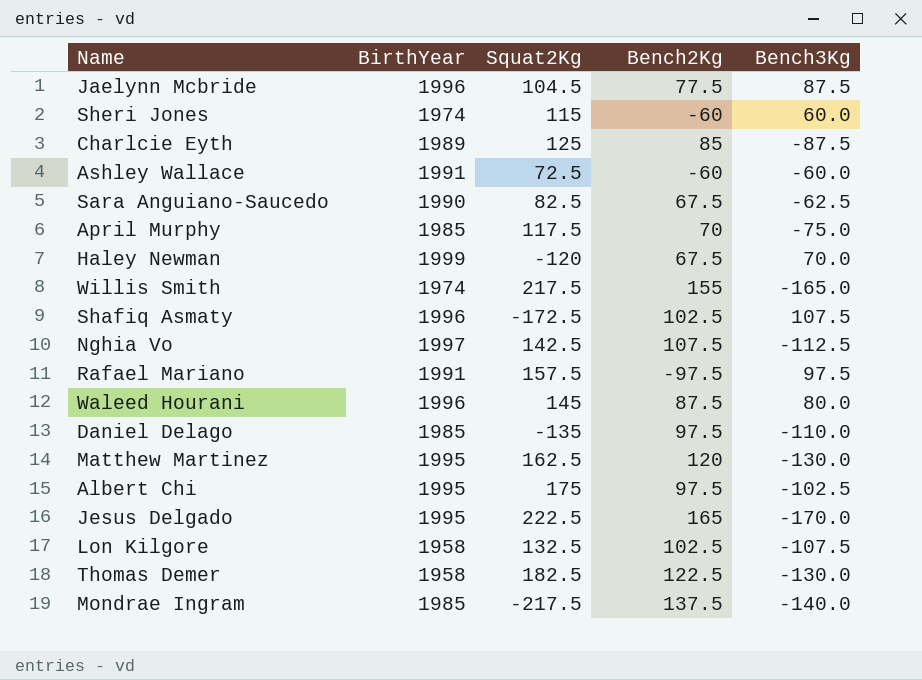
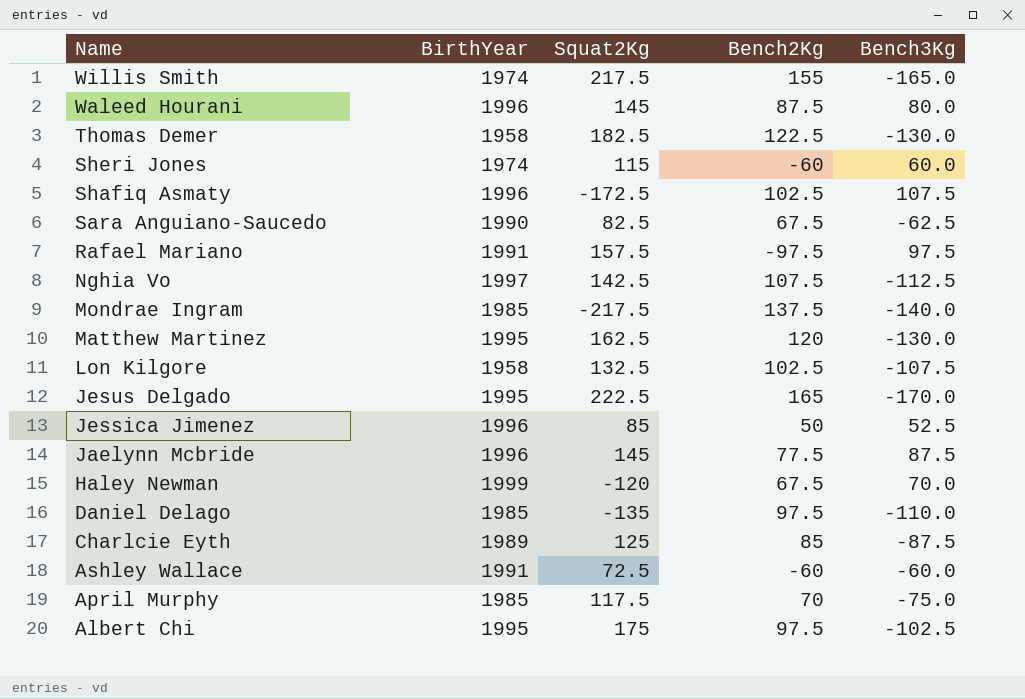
row order: none -> Name descending
row Jessica Jimenez: none -> 1996 | 85 | 50 | 52.5
Jaelynn Mcbride | Squat2Kg: 104.5 -> 145

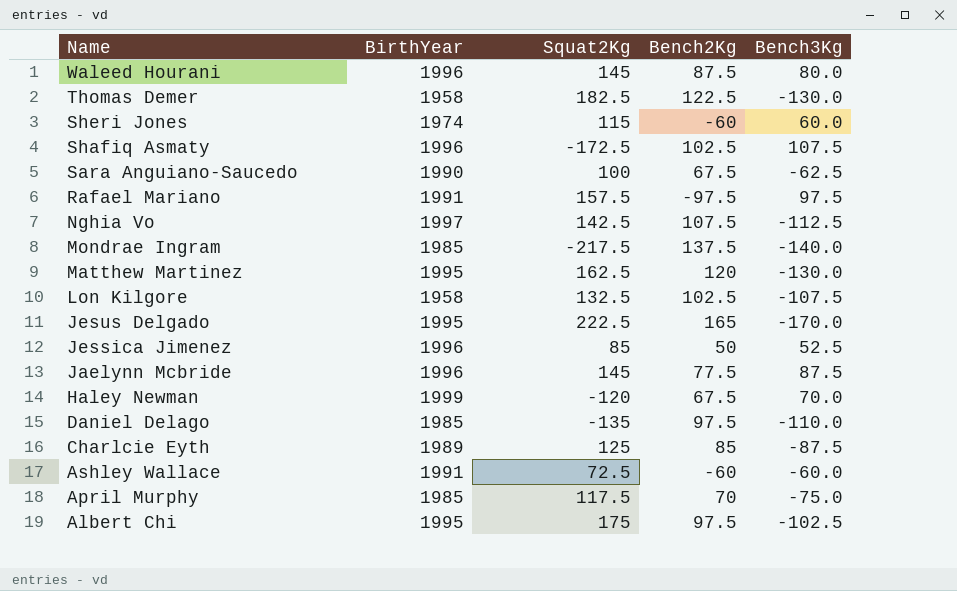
row Willis Smith: 1974 | 217.5 | 155 | -165.0 -> none
Sara Anguiano-Saucedo | Squat2Kg: 82.5 -> 100

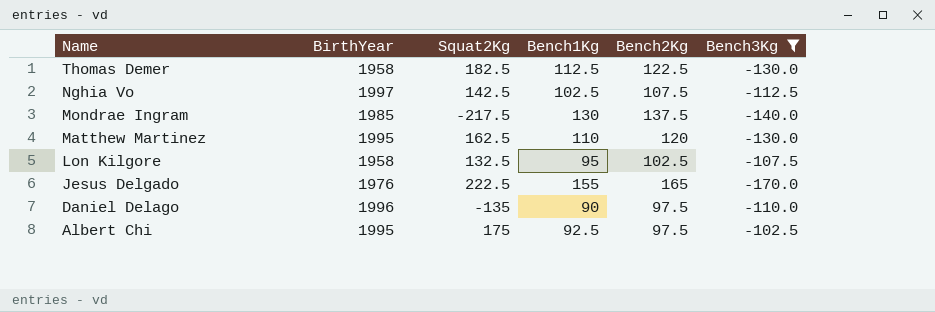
filter: none -> Bench3Kg <= -102.5
column Bench1Kg | position: none -> 4
Jesus Delgado | BirthYear: 1995 -> 1976
Daniel Delago | BirthYear: 1985 -> 1996

